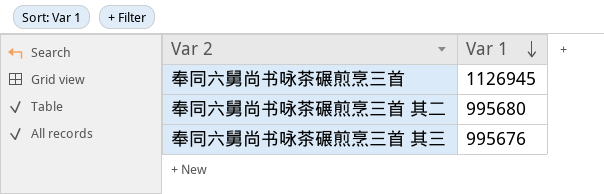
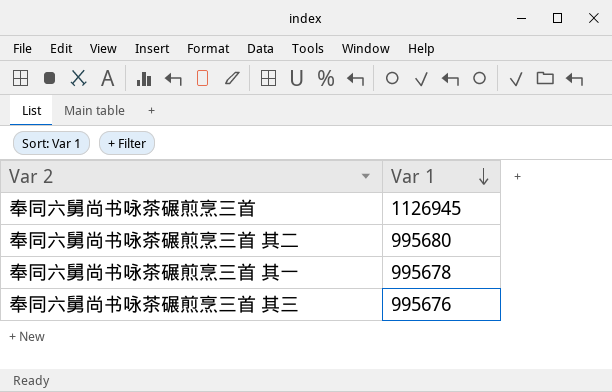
row 奉同六舅尚书咏茶碾煎烹三首 其一: none -> 995678

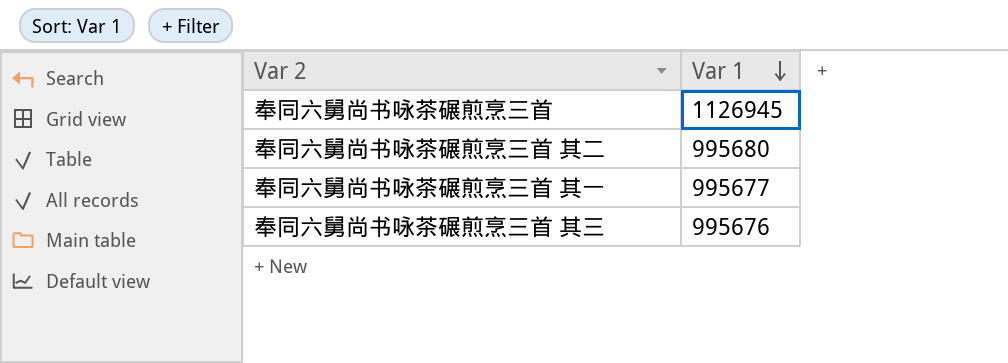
奉同六舅尚书咏茶碾煎烹三首 其一 | Var 1: 995678 -> 995677

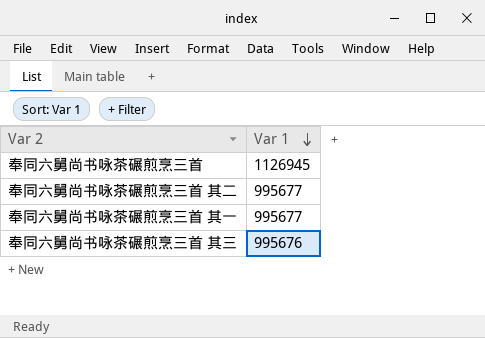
奉同六舅尚书咏茶碾煎烹三首 其二 | Var 1: 995680 -> 995677

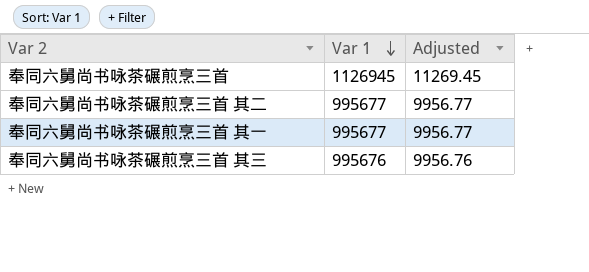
column Adjusted | formula: none -> [Var 1] * 0.01

